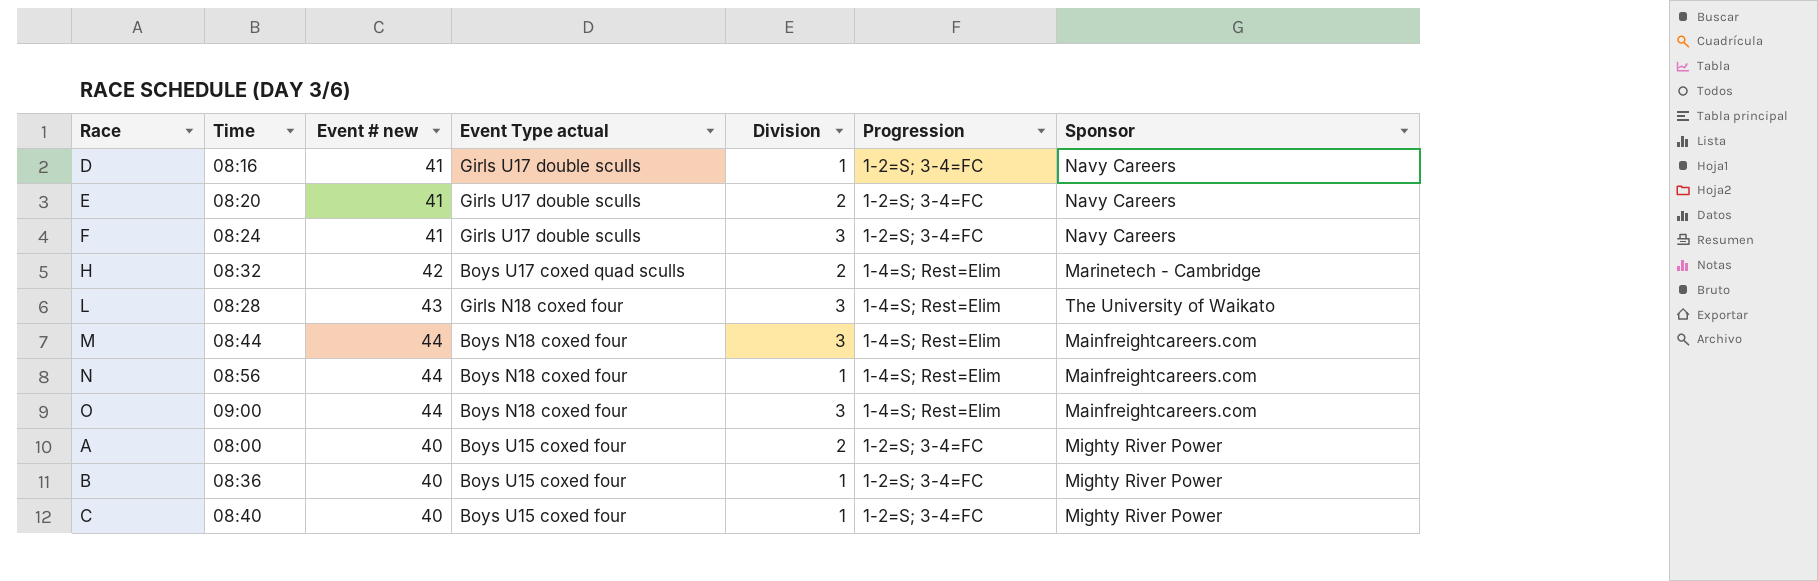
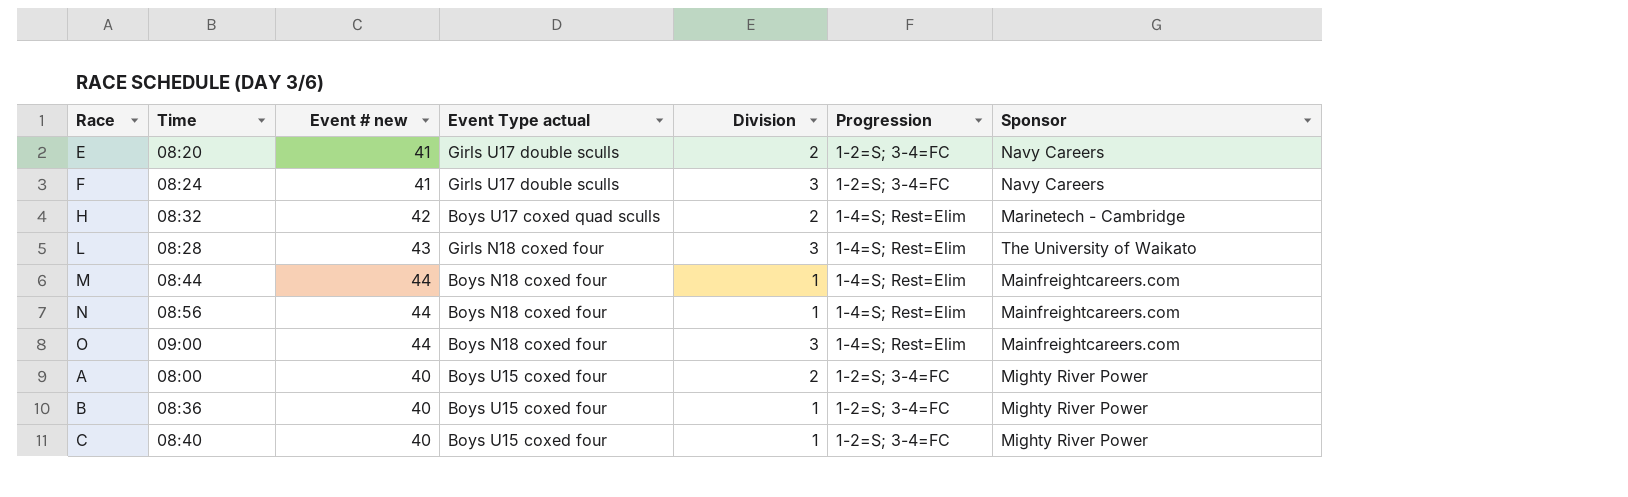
row D: 08:16 | 41 | Girls U17 double sculls | 1 | 1-2=S; 3-4=FC | Navy Careers -> none
M | Division: 3 -> 1

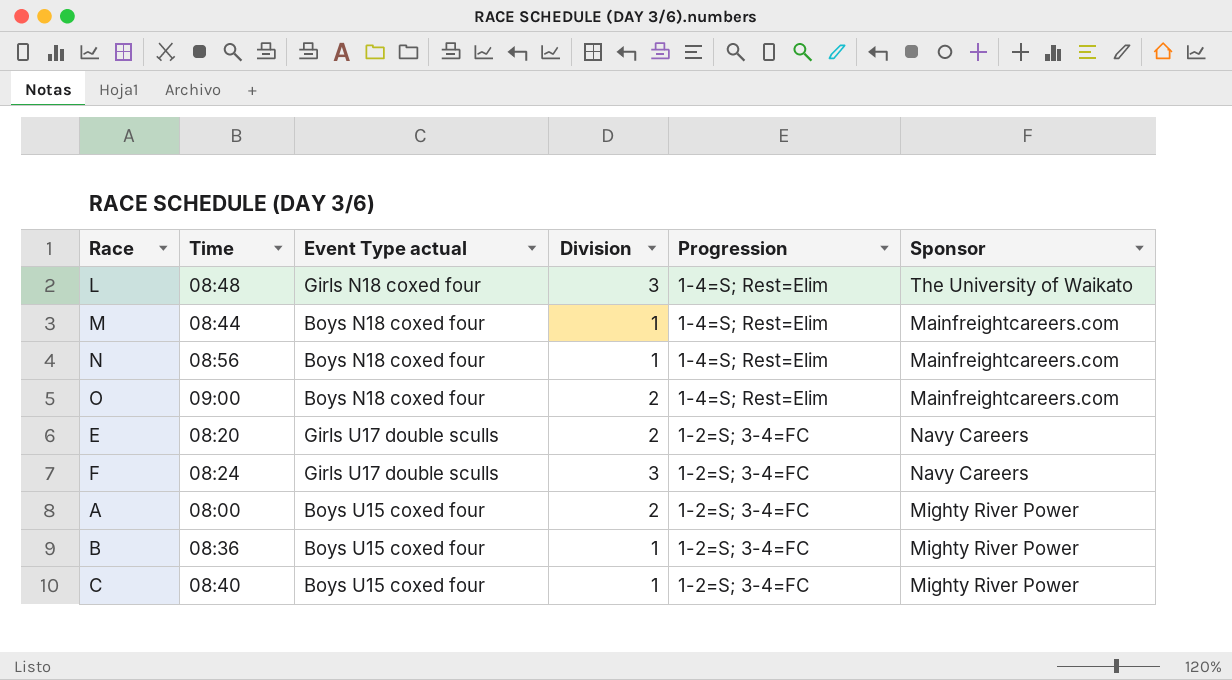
row order: none -> Progression descending
column Event # new | position: 3 -> none
row H: 08:32 | 42 | Boys U17 coxed quad sculls | 2 | 1-4=S; Rest=Elim | Marinetech - Cambridge -> none
L | Time: 08:28 -> 08:48
O | Division: 3 -> 2

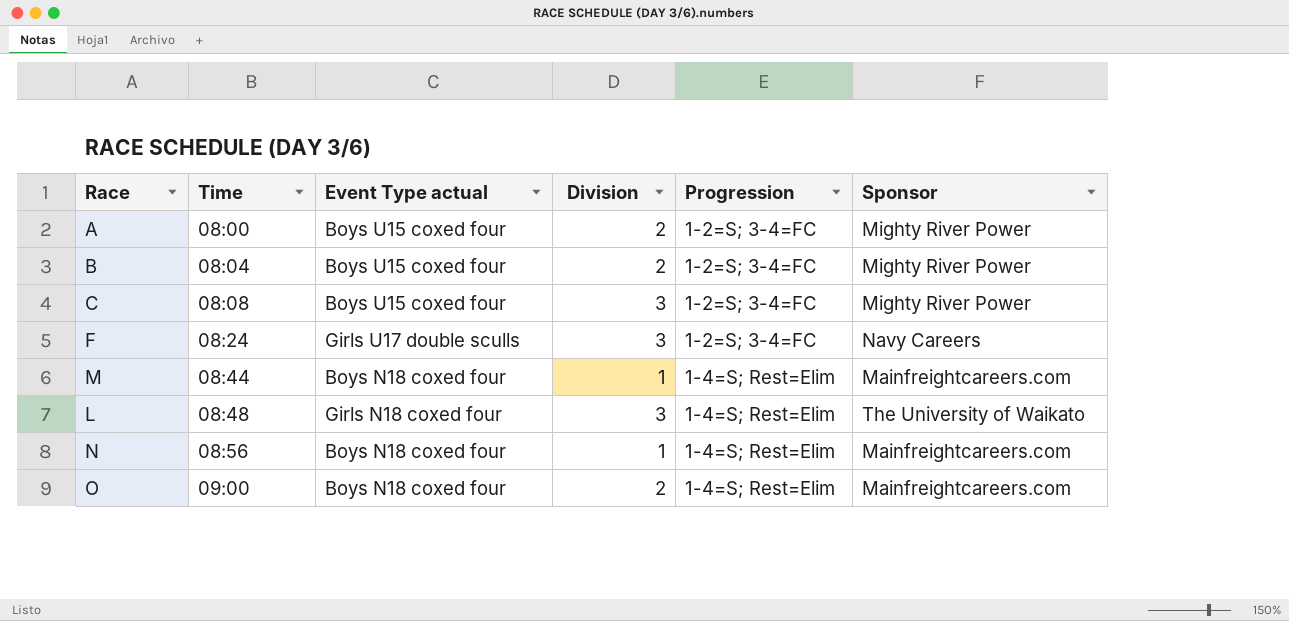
row order: Progression descending -> Time ascending
row E: 08:20 | Girls U17 double sculls | 2 | 1-2=S; 3-4=FC | Navy Careers -> none
B | Time: 08:36 -> 08:04
B | Division: 1 -> 2
C | Time: 08:40 -> 08:08
C | Division: 1 -> 3

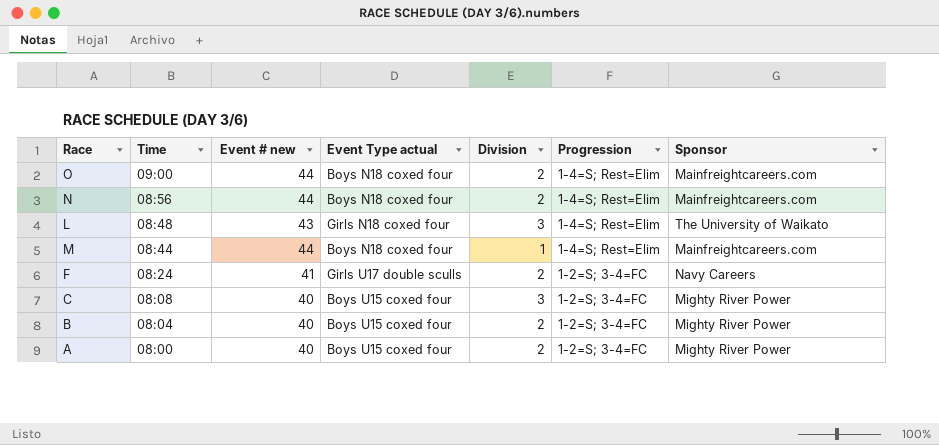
row order: Time ascending -> Time descending
column Event # new | position: none -> 3
N | Division: 1 -> 2
F | Division: 3 -> 2

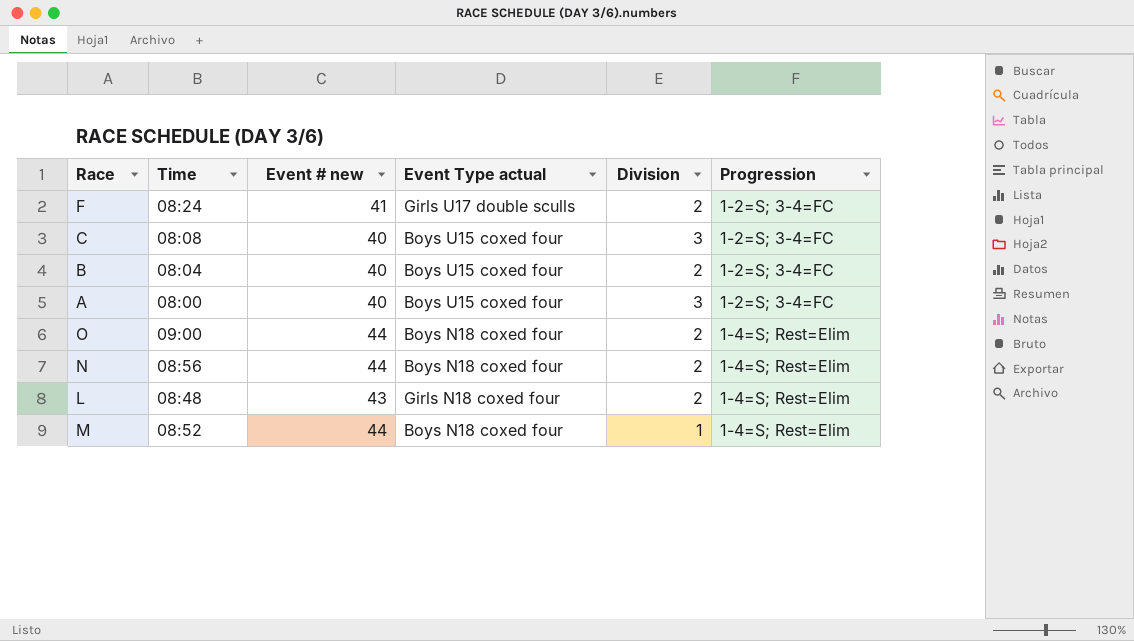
row order: Time descending -> Progression ascending
column Sponsor | position: 7 -> none
A | Division: 2 -> 3
L | Division: 3 -> 2
M | Time: 08:44 -> 08:52

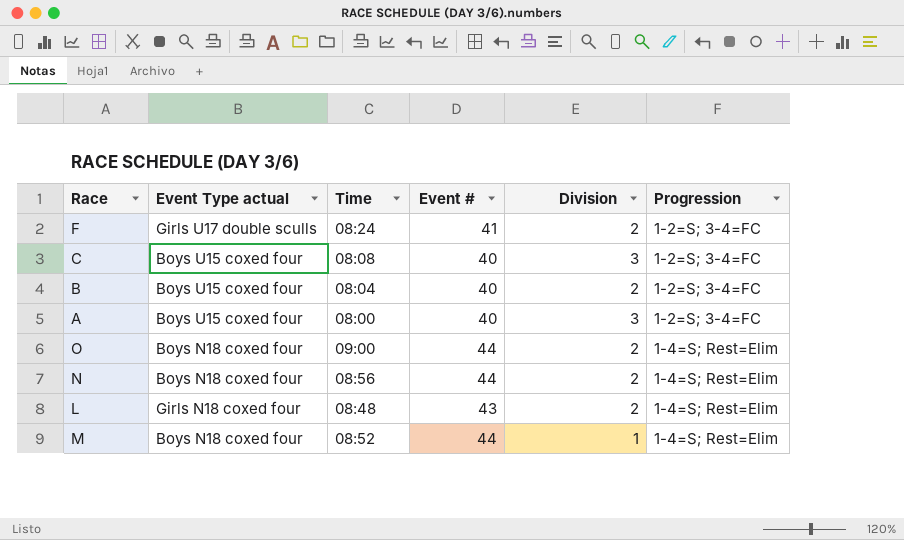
column Event Type actual | position: 4 -> 2
column name: Event # new -> Event #

